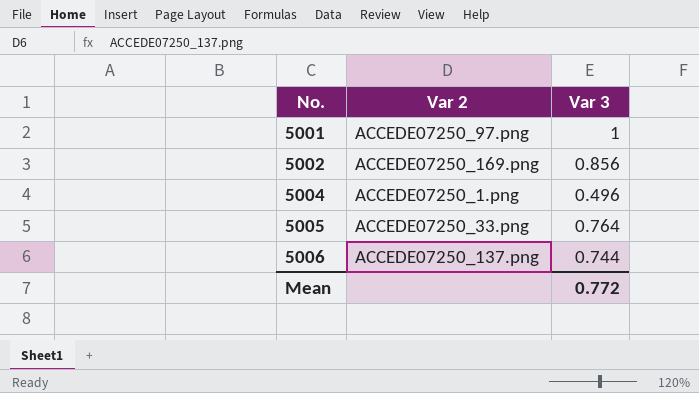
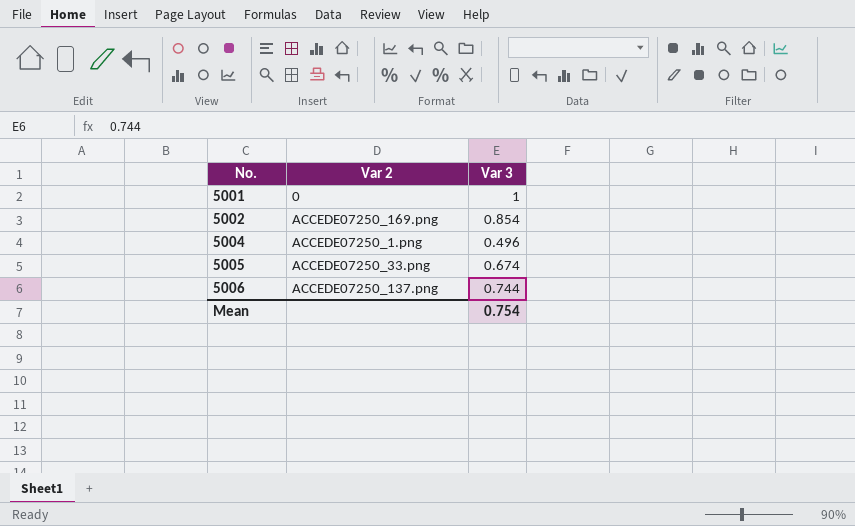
5001 | Var 2: ACCEDE07250_97.png -> 0
5002 | Var 3: 0.856 -> 0.854
5005 | Var 3: 0.764 -> 0.674
Mean | Var 3: 0.772 -> 0.754

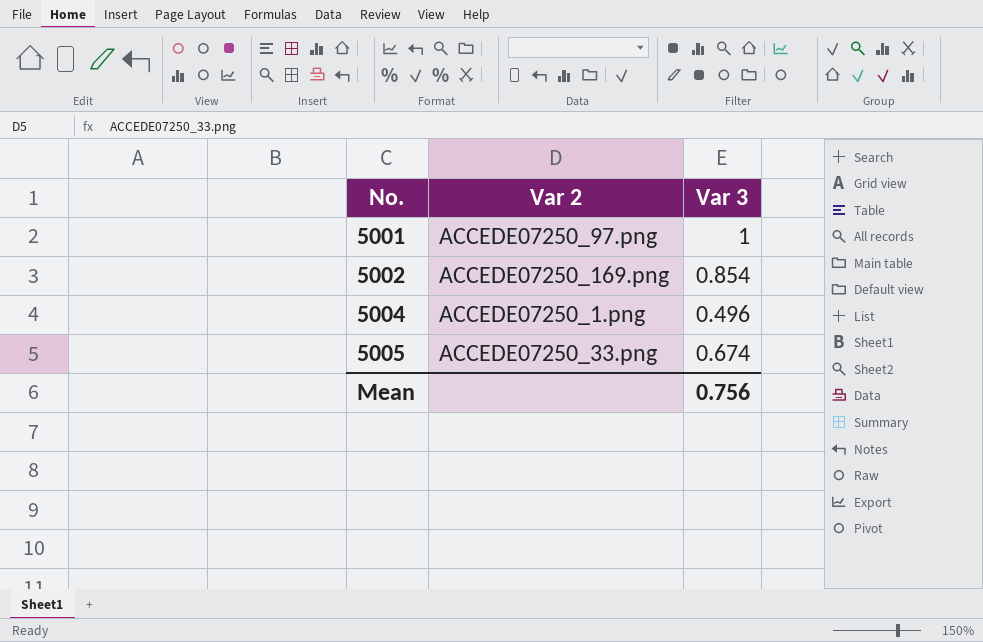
row 5006: ACCEDE07250_137.png | 0.744 -> none
5001 | Var 2: 0 -> ACCEDE07250_97.png
Mean | Var 3: 0.754 -> 0.756

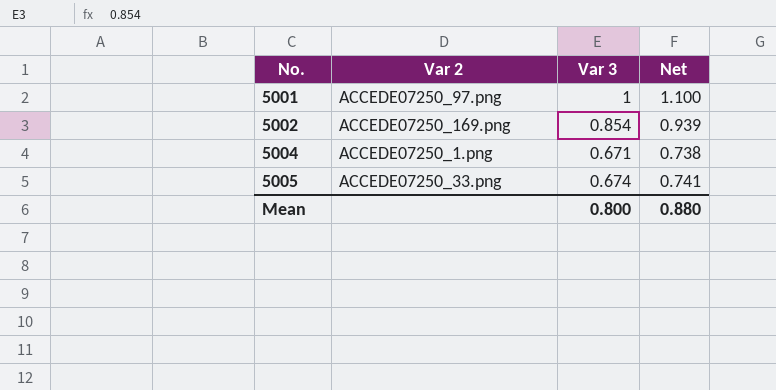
column Net | formula: none -> [Var 3] * 1.1
5004 | Var 3: 0.496 -> 0.671
Mean | Var 3: 0.756 -> 0.800

